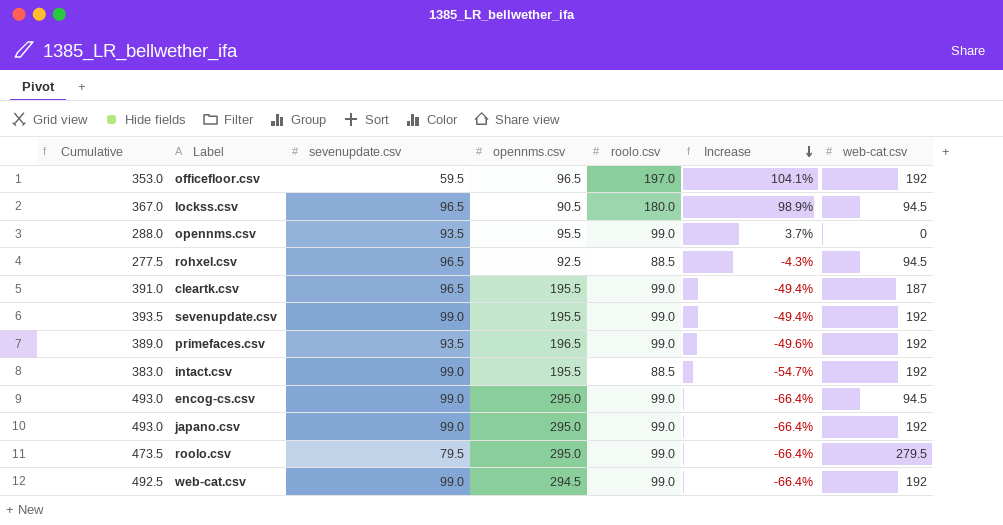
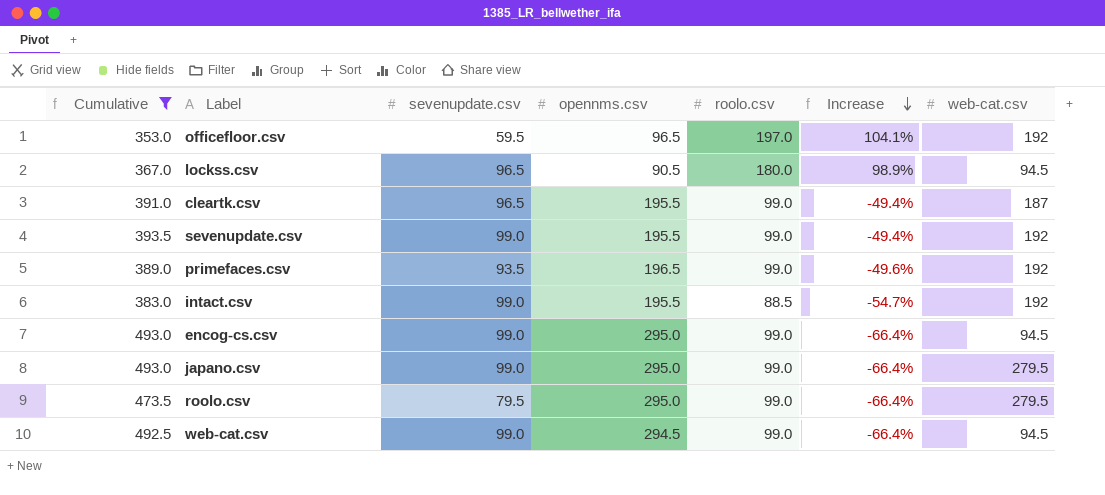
filter: none -> Cumulative >= 353.0
japano.csv | web-cat.csv: 192 -> 279.5
web-cat.csv | web-cat.csv: 192 -> 94.5

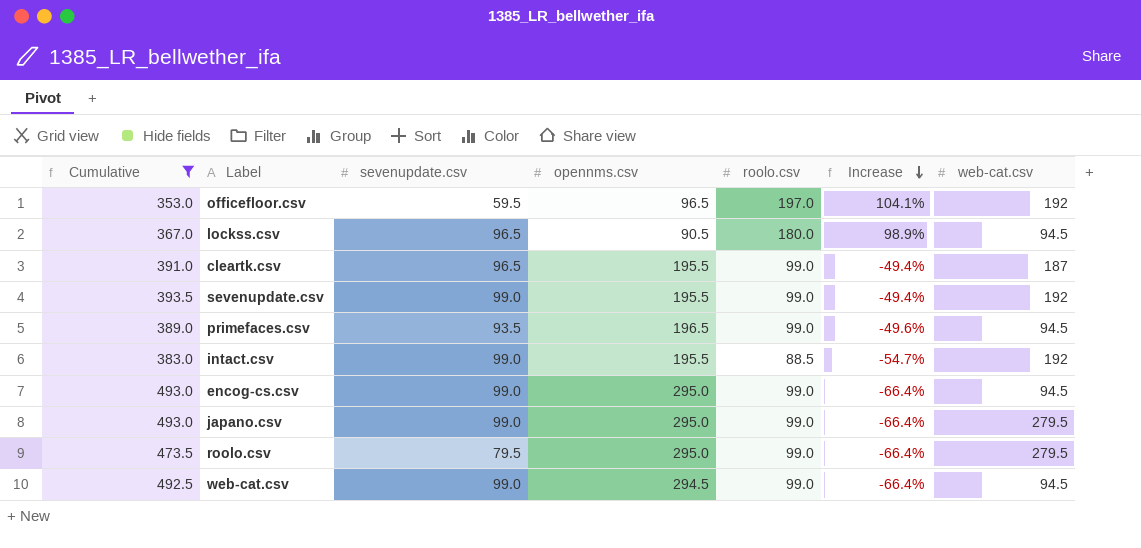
primefaces.csv | web-cat.csv: 192 -> 94.5

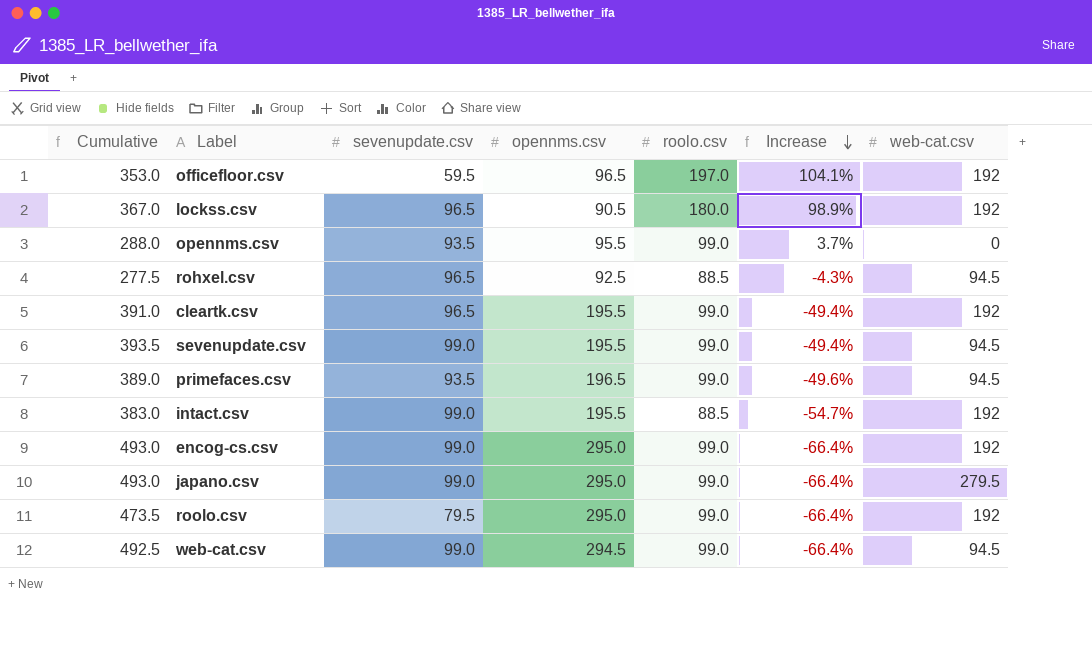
filter: Cumulative >= 353.0 -> none
lockss.csv | web-cat.csv: 94.5 -> 192
cleartk.csv | web-cat.csv: 187 -> 192
sevenupdate.csv | web-cat.csv: 192 -> 94.5
encog-cs.csv | web-cat.csv: 94.5 -> 192
roolo.csv | web-cat.csv: 279.5 -> 192

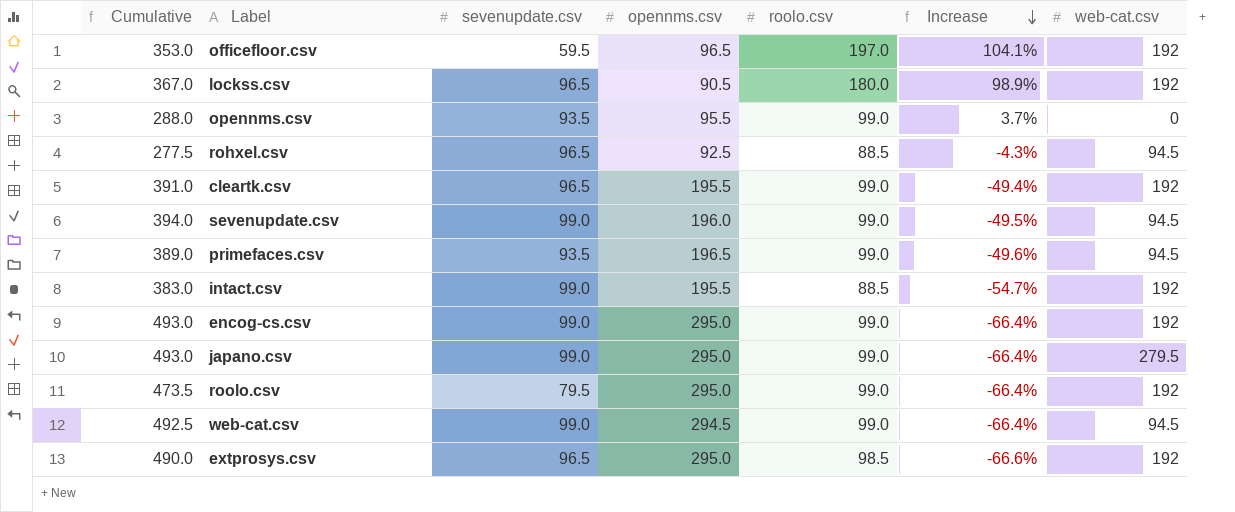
sevenupdate.csv | Cumulative: 393.5 -> 394.0
sevenupdate.csv | opennms.csv: 195.5 -> 196.0
sevenupdate.csv | Increase: -49.4% -> -49.5%
row extprosys.csv: none -> 490.0 | 96.5 | 295.0 | 98.5 | -66.6% | 192

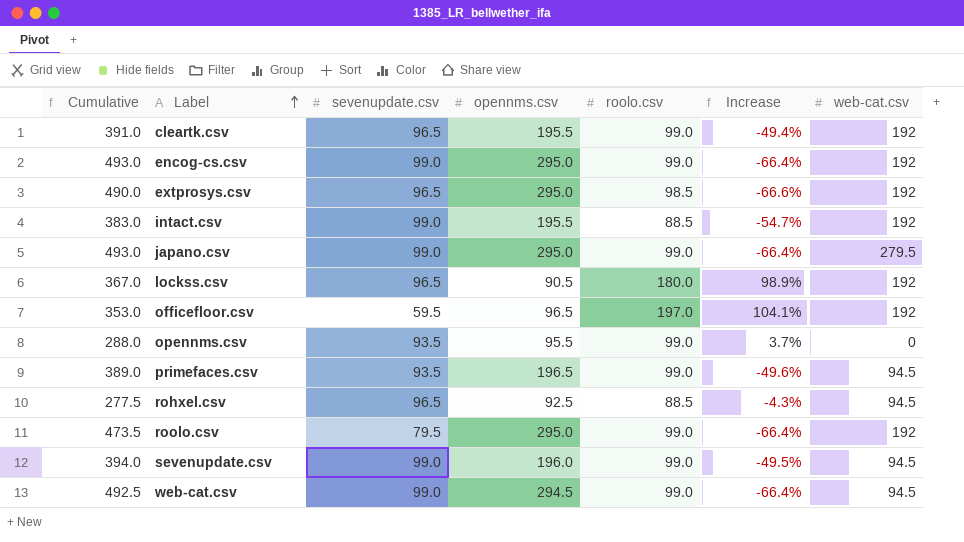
row order: Increase descending -> Label ascending

